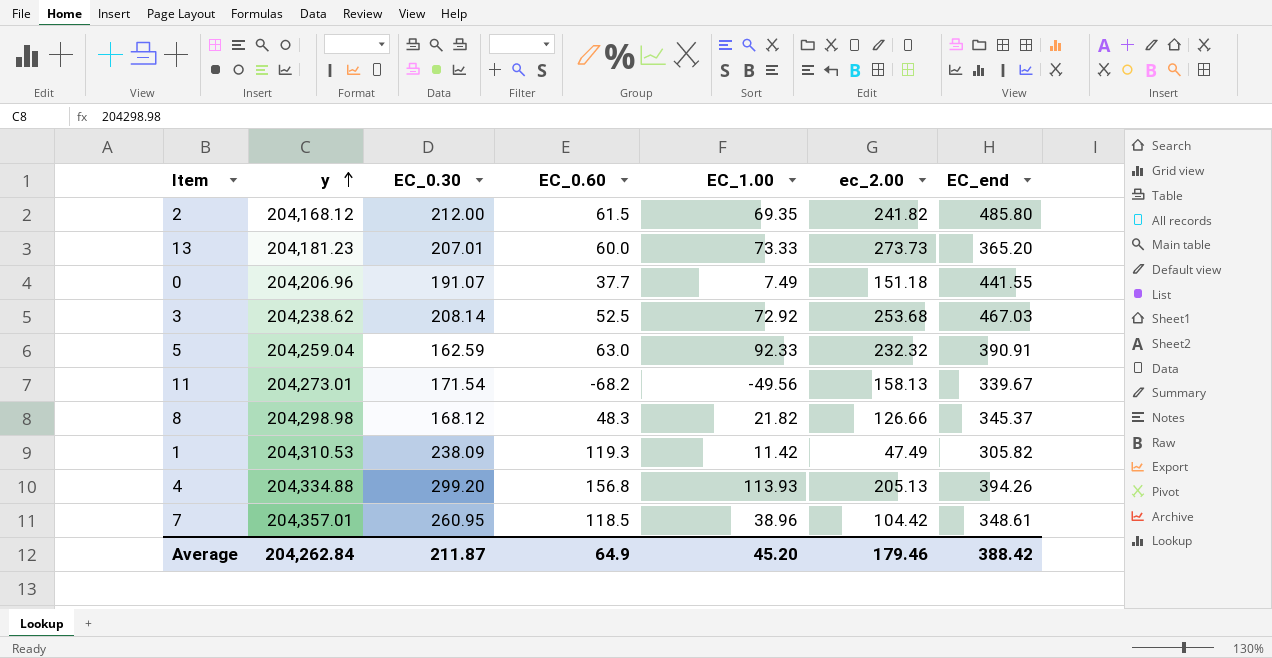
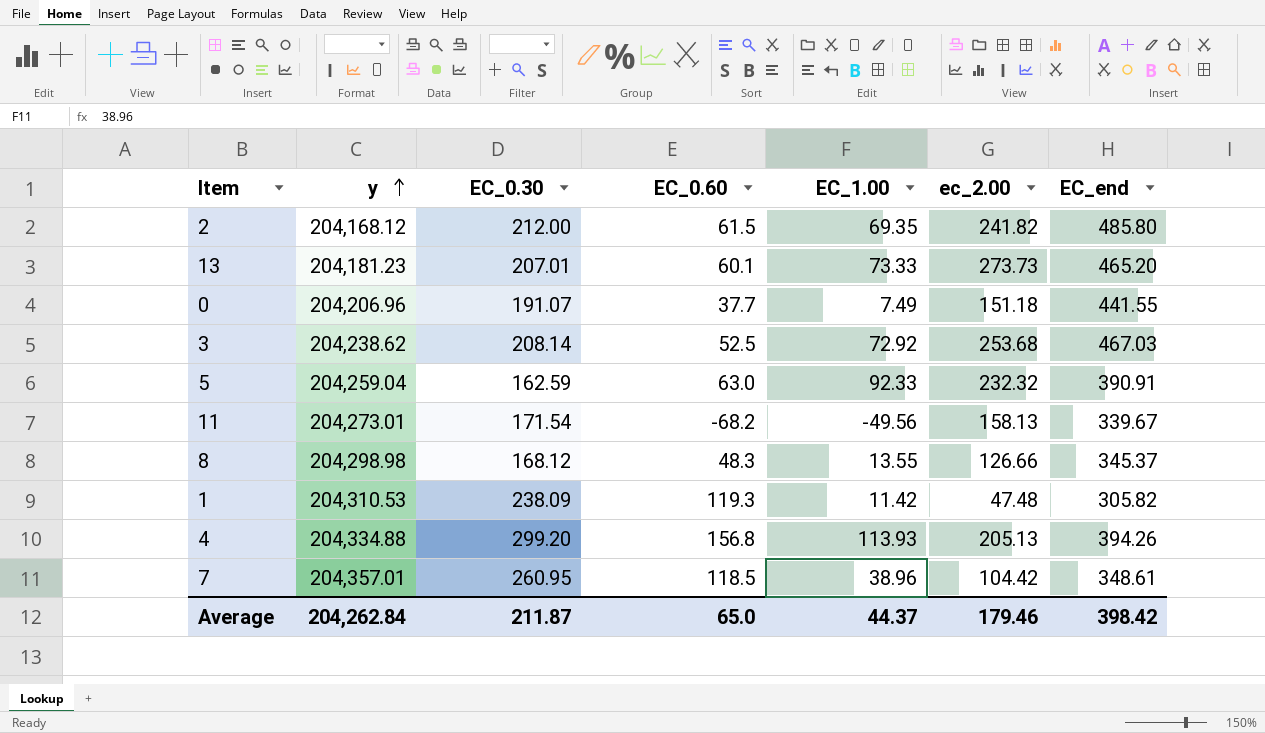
13 | EC_0.60: 60.0 -> 60.1
13 | EC_end: 365.20 -> 465.20
8 | EC_1.00: 21.82 -> 13.55
1 | ec_2.00: 47.49 -> 47.48
Average | EC_0.60: 64.9 -> 65.0
Average | EC_1.00: 45.20 -> 44.37
Average | EC_end: 388.42 -> 398.42

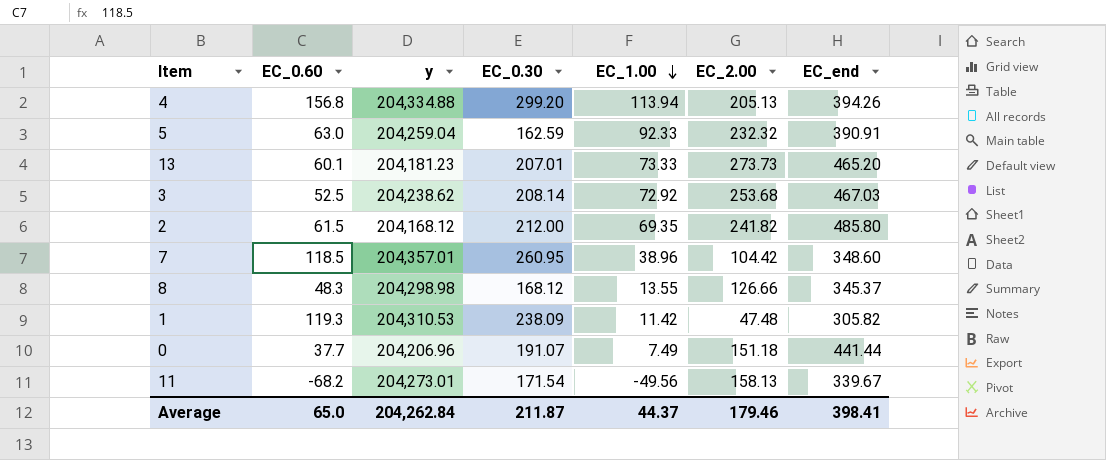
row order: y ascending -> EC_1.00 descending
column EC_0.60 | position: 4 -> 2
column name: ec_2.00 -> EC_2.00
4 | EC_1.00: 113.93 -> 113.94
7 | EC_end: 348.61 -> 348.60
0 | EC_end: 441.55 -> 441.44
Average | EC_end: 398.42 -> 398.41

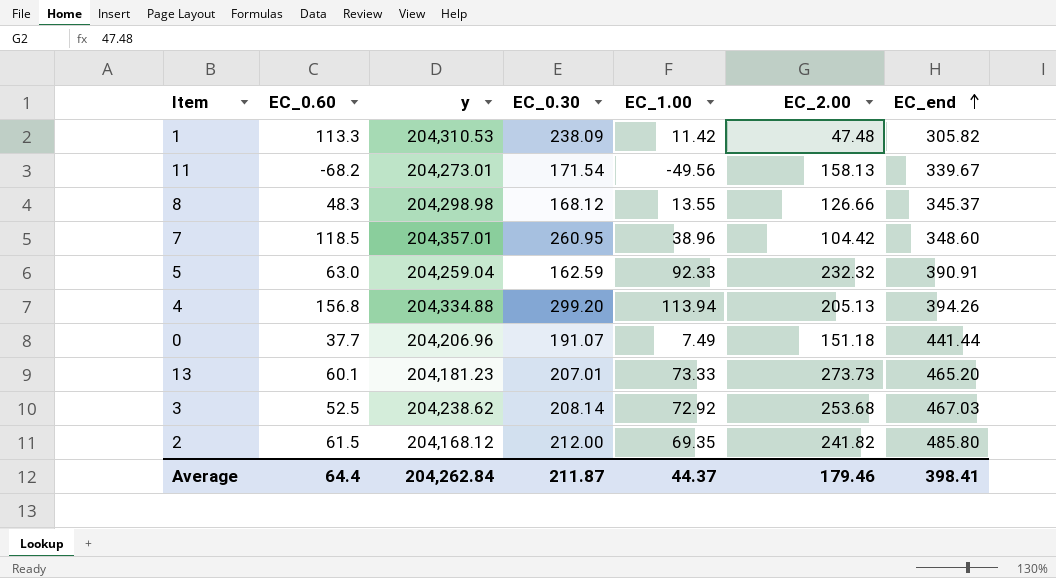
row order: EC_1.00 descending -> EC_end ascending
1 | EC_0.60: 119.3 -> 113.3
Average | EC_0.60: 65.0 -> 64.4

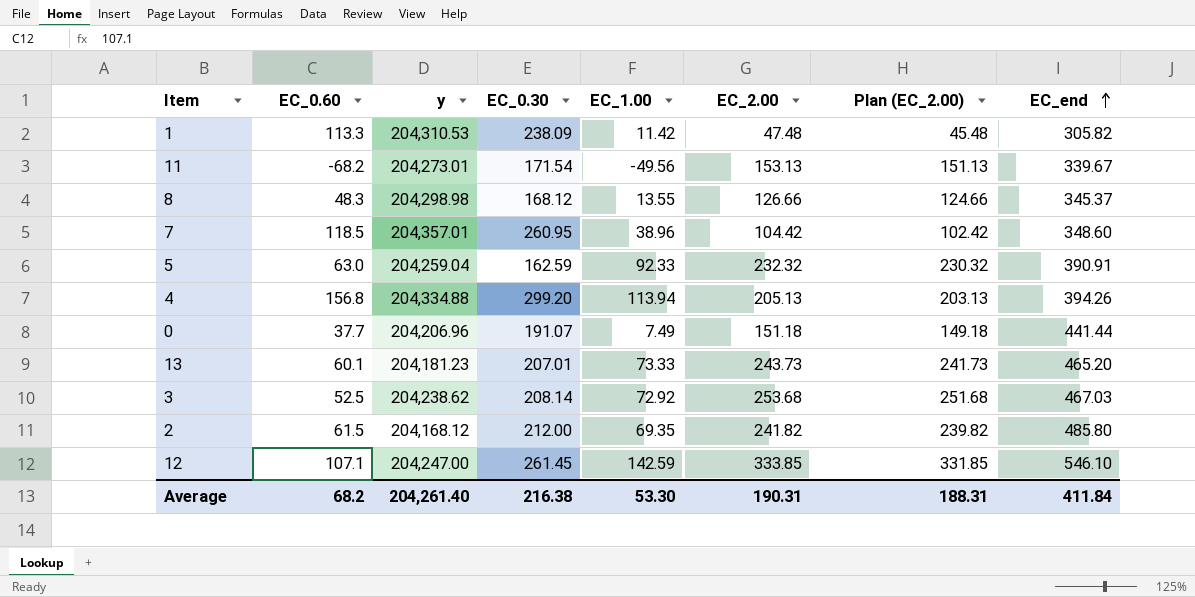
column Plan (EC_2.00) | formula: none -> [EC_2.00] - 2
11 | EC_2.00: 158.13 -> 153.13
13 | EC_2.00: 273.73 -> 243.73
row 12: none -> 107.1 | 204,247.00 | 261.45 | 142.59 | 333.85 | 331.85 | 546.10
Average | EC_0.60: 64.4 -> 68.2
Average | y: 204,262.84 -> 204,261.40
Average | EC_0.30: 211.87 -> 216.38
Average | EC_1.00: 44.37 -> 53.30
Average | EC_2.00: 179.46 -> 190.31
Average | EC_end: 398.41 -> 411.84

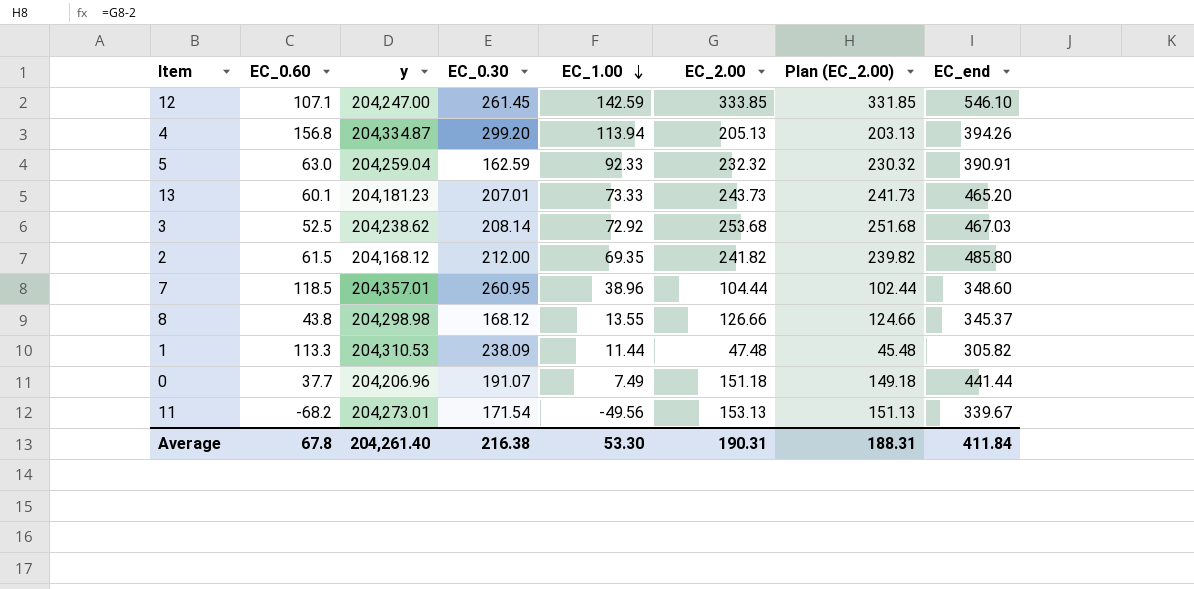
row order: EC_end ascending -> EC_1.00 descending
4 | y: 204,334.88 -> 204,334.87
7 | EC_2.00: 104.42 -> 104.44
7 | Plan (EC_2.00): 102.42 -> 102.44
8 | EC_0.60: 48.3 -> 43.8
1 | EC_1.00: 11.42 -> 11.44
Average | EC_0.60: 68.2 -> 67.8

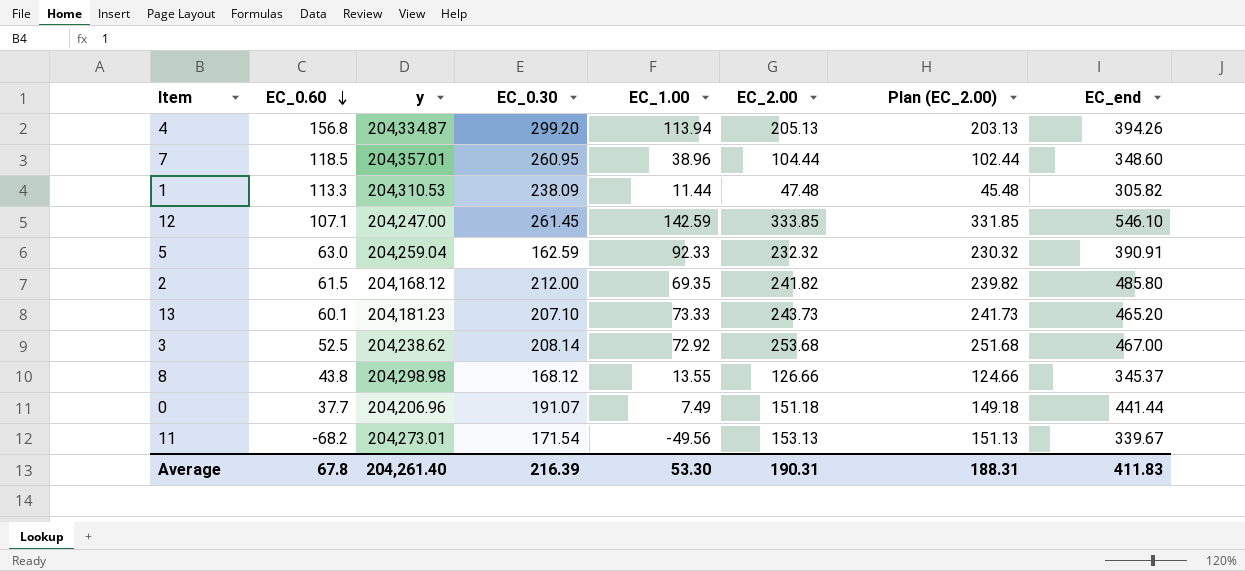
row order: EC_1.00 descending -> EC_0.60 descending
13 | EC_0.30: 207.01 -> 207.10
3 | EC_end: 467.03 -> 467.00
Average | EC_0.30: 216.38 -> 216.39
Average | EC_end: 411.84 -> 411.83

